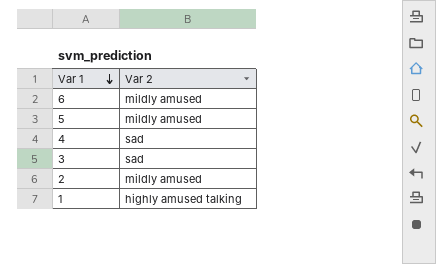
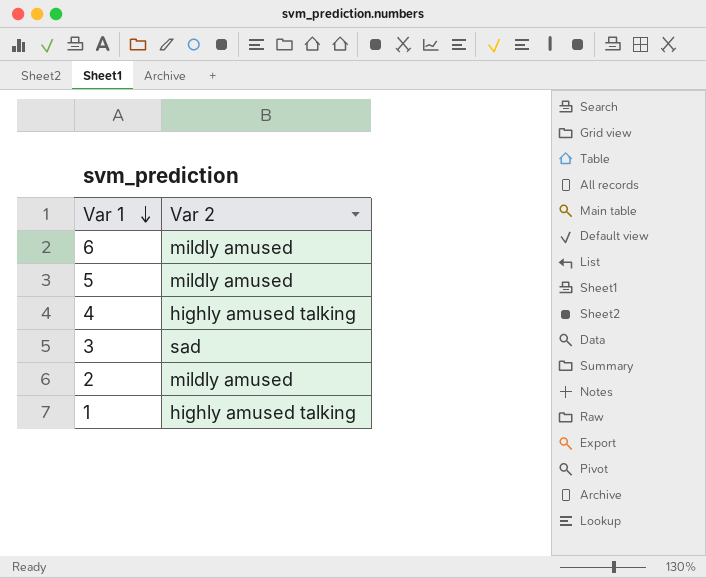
4 | Var 2: sad -> highly amused talking

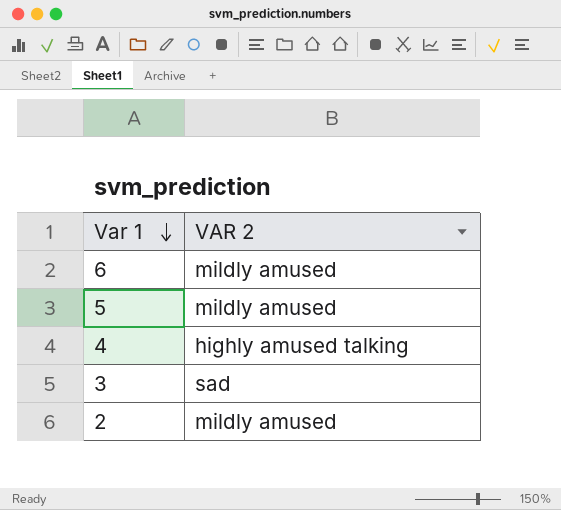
column name: Var 2 -> VAR 2
row 1: highly amused talking -> none

